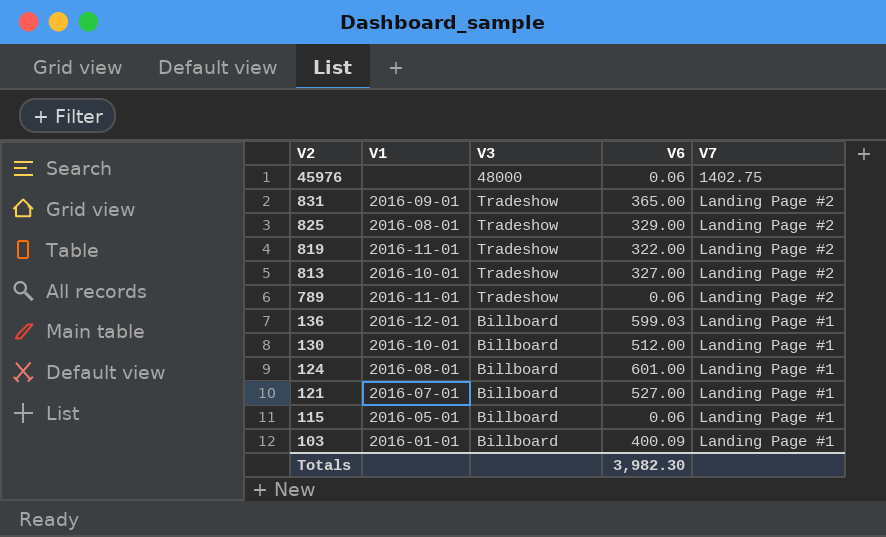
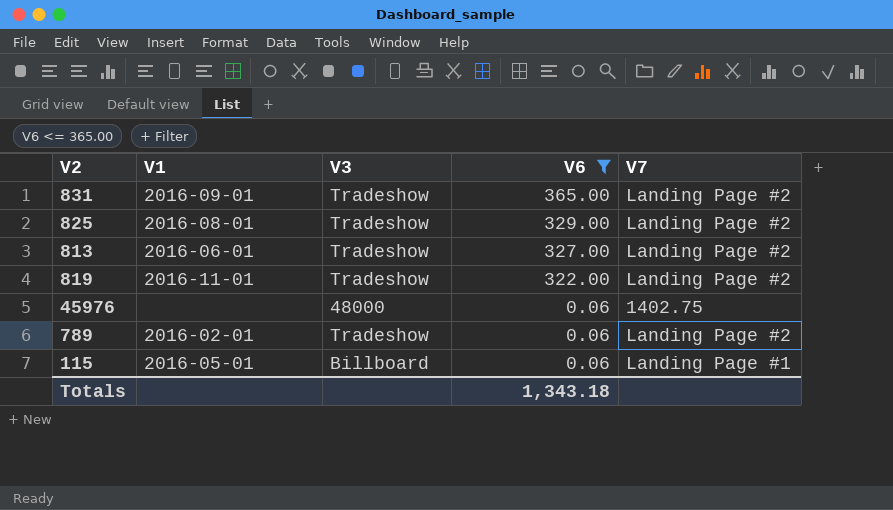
filter: none -> V6 <= 365.00
row order: V2 descending -> V6 descending
813 | V1: 2016-10-01 -> 2016-06-01
789 | V1: 2016-11-01 -> 2016-02-01
Totals | V6: 3,982.30 -> 1,343.18

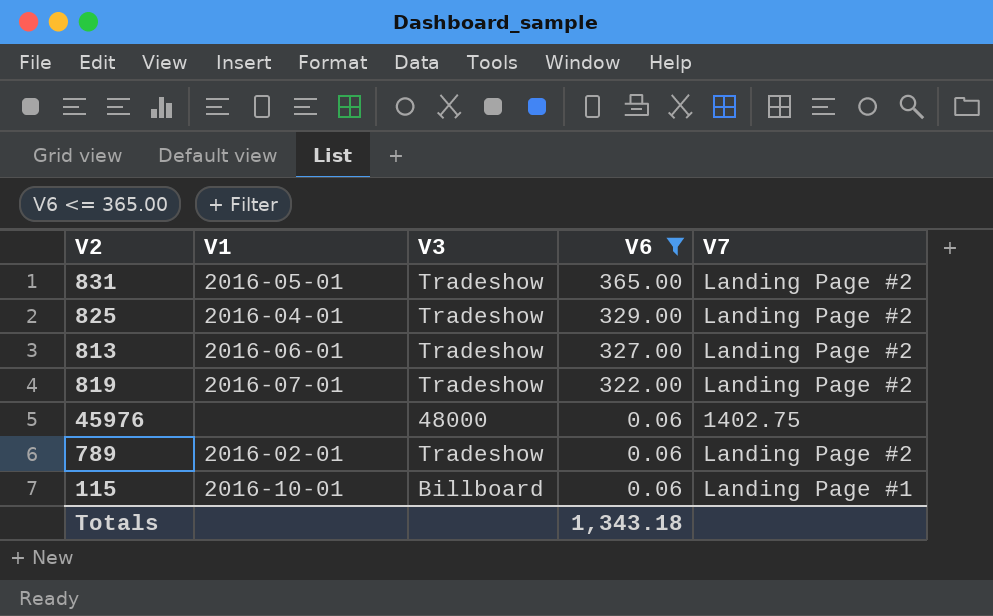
831 | V1: 2016-09-01 -> 2016-05-01
825 | V1: 2016-08-01 -> 2016-04-01
819 | V1: 2016-11-01 -> 2016-07-01
115 | V1: 2016-05-01 -> 2016-10-01

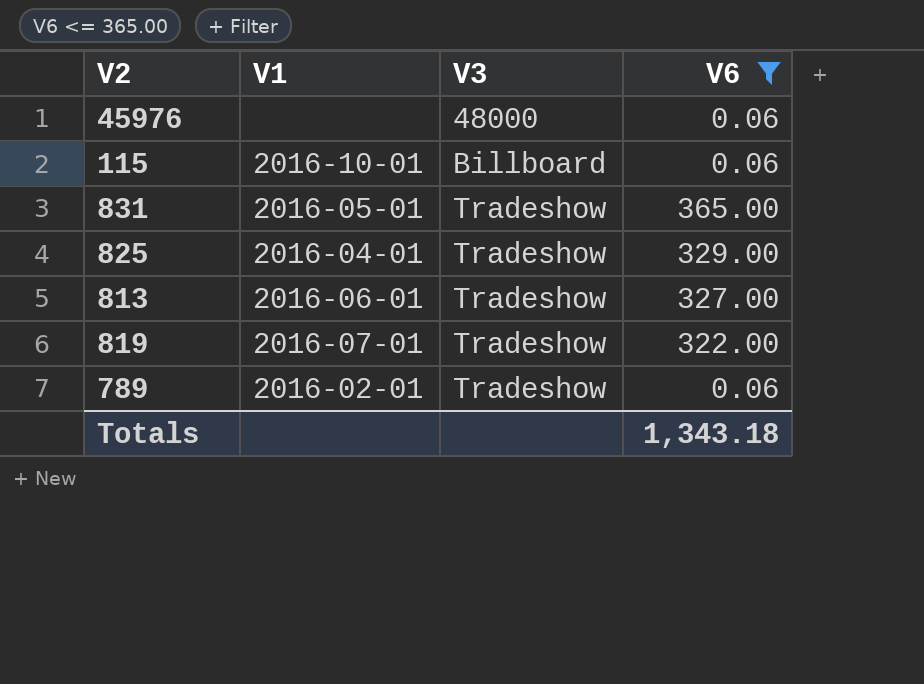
row order: V6 descending -> V3 ascending
column V7 | position: 5 -> none

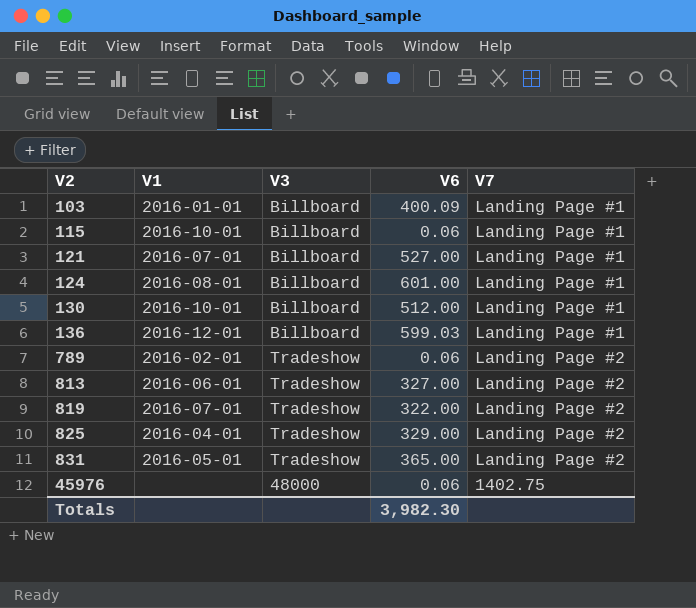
filter: V6 <= 365.00 -> none
row order: V3 ascending -> V2 ascending
column V7 | position: none -> 5
Totals | V6: 1,343.18 -> 3,982.30

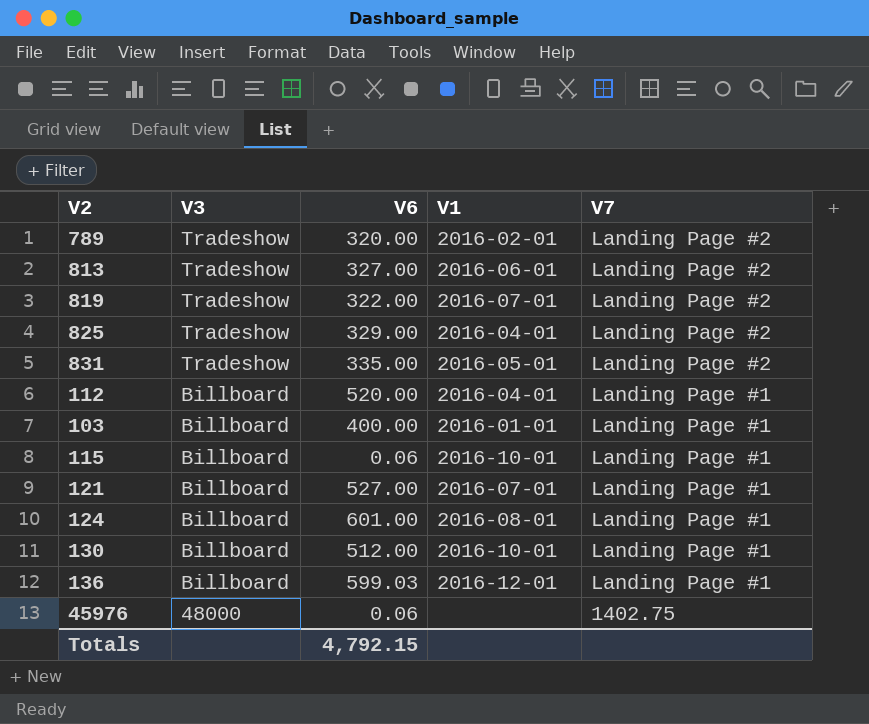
row order: V2 ascending -> V3 descending
column V1 | position: 2 -> 4
789 | V6: 0.06 -> 320.00
831 | V6: 365.00 -> 335.00
row 112: none -> Billboard | 520.00 | 2016-04-01 | Landing Page #1
103 | V6: 400.09 -> 400.00
Totals | V6: 3,982.30 -> 4,792.15

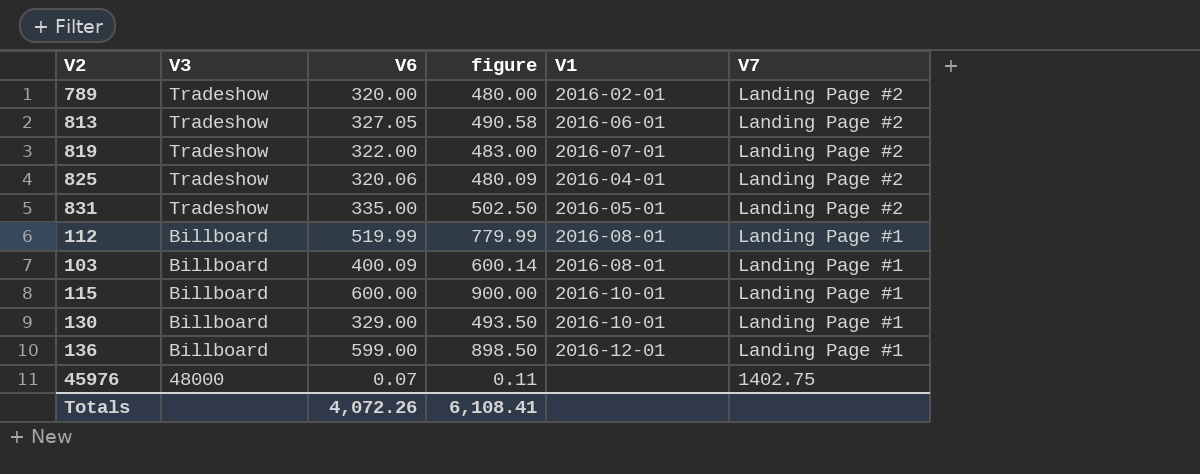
column figure | formula: none -> [V6] * 1.5
row 121: Billboard | 527.00 | 2016-07-01 | Landing Page #1 -> none
row 124: Billboard | 601.00 | 2016-08-01 | Landing Page #1 -> none
813 | V6: 327.00 -> 327.05
825 | V6: 329.00 -> 320.06
112 | V6: 520.00 -> 519.99
112 | V1: 2016-04-01 -> 2016-08-01
103 | V6: 400.00 -> 400.09
103 | V1: 2016-01-01 -> 2016-08-01
115 | V6: 0.06 -> 600.00
130 | V6: 512.00 -> 329.00
136 | V6: 599.03 -> 599.00
45976 | V6: 0.06 -> 0.07
Totals | V6: 4,792.15 -> 4,072.26

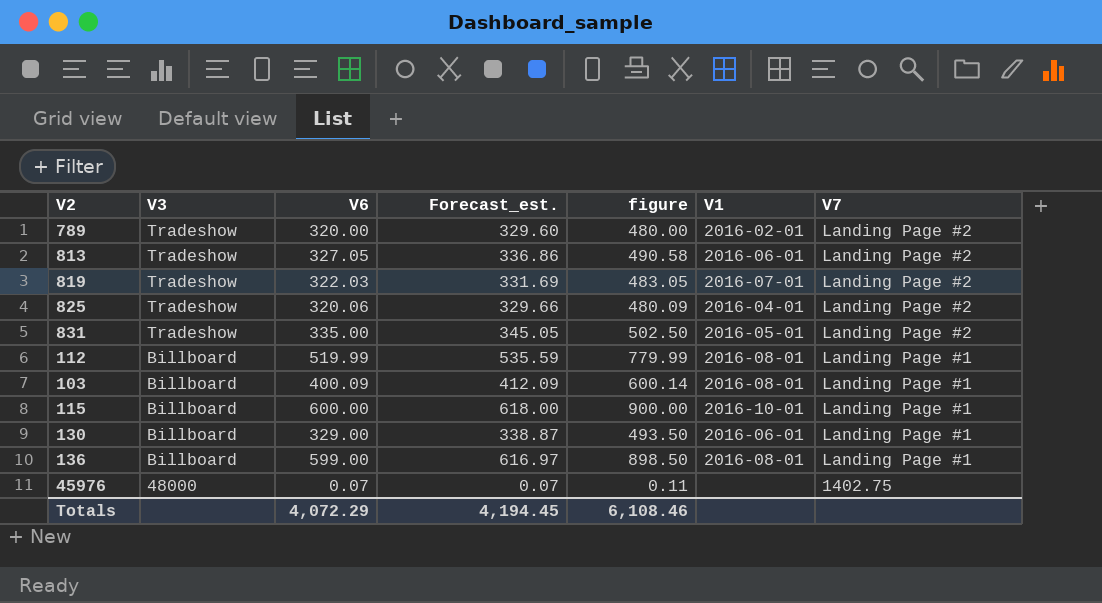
column Forecast_est. | formula: none -> [V6] * 1.03
819 | V6: 322.00 -> 322.03
819 | figure: 483.00 -> 483.05
130 | V1: 2016-10-01 -> 2016-06-01
136 | V1: 2016-12-01 -> 2016-08-01
Totals | V6: 4,072.26 -> 4,072.29
Totals | figure: 6,108.41 -> 6,108.46

